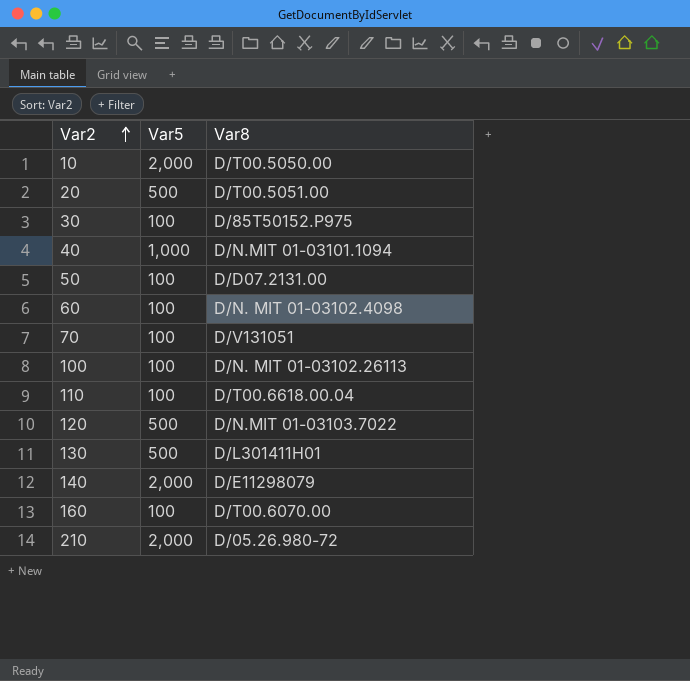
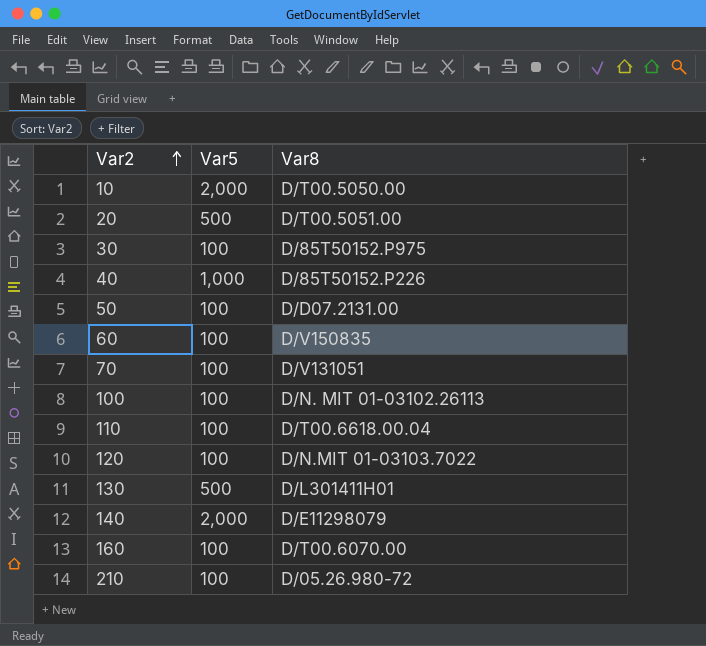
40 | Var8: D/N.MIT 01-03101.1094 -> D/85T50152.P226
60 | Var8: D/N. MIT 01-03102.4098 -> D/V150835
120 | Var5: 500 -> 100
210 | Var5: 2,000 -> 100

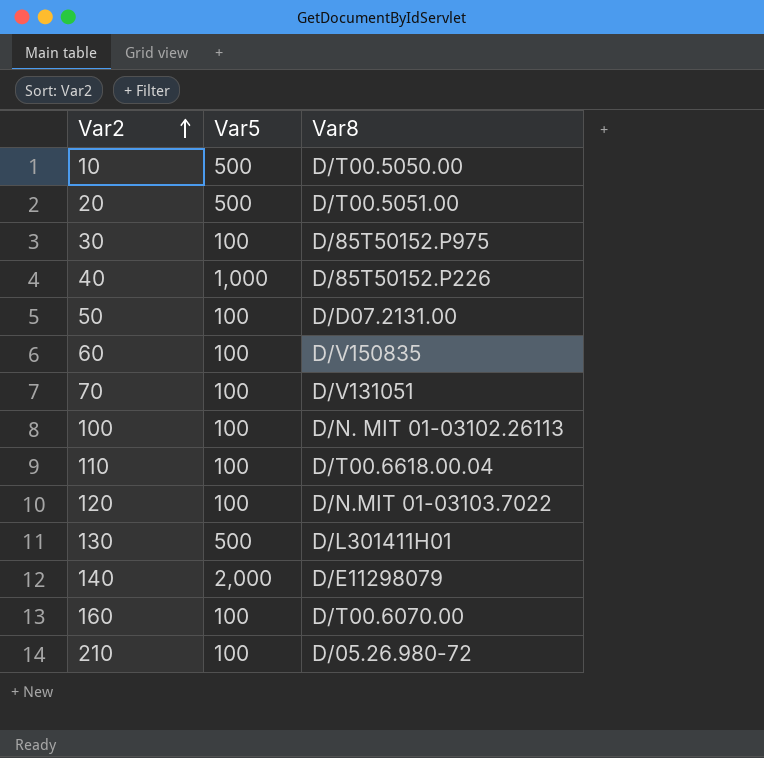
10 | Var5: 2,000 -> 500

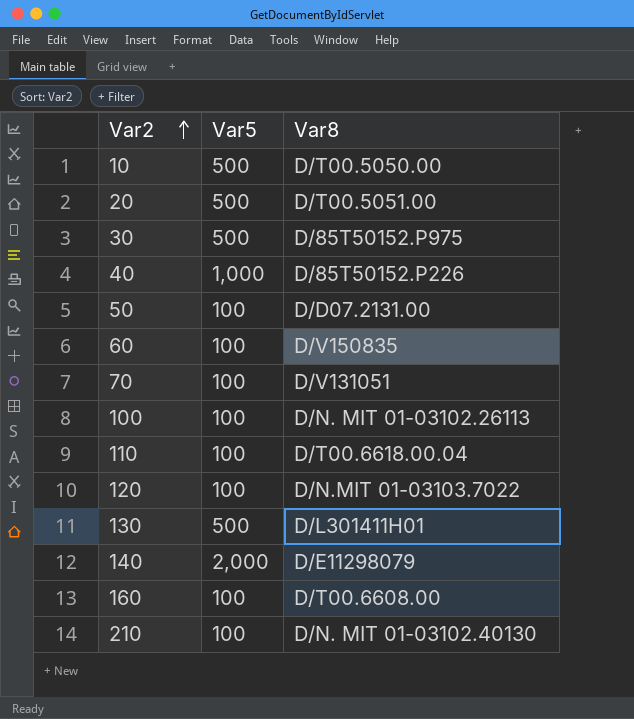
30 | Var5: 100 -> 500
160 | Var8: D/T00.6070.00 -> D/T00.6608.00
210 | Var8: D/05.26.980-72 -> D/N. MIT 01-03102.40130

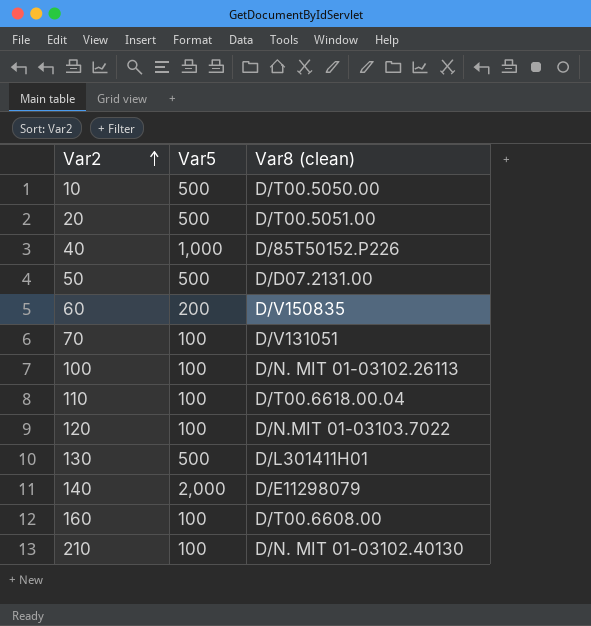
column name: Var8 -> Var8 (clean)
row 30: 500 | D/85T50152.P975 -> none
50 | Var5: 100 -> 500
60 | Var5: 100 -> 200

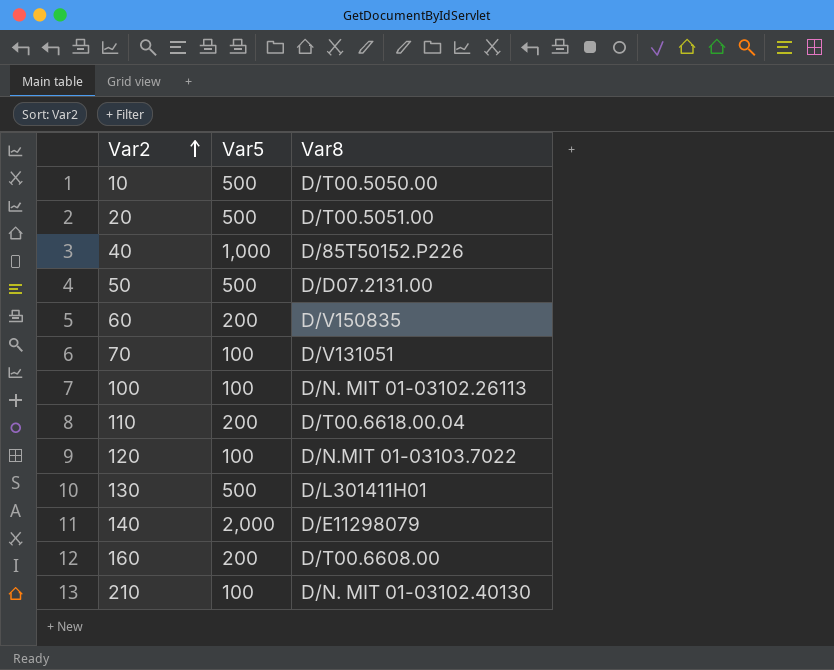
column name: Var8 (clean) -> Var8
110 | Var5: 100 -> 200
160 | Var5: 100 -> 200

